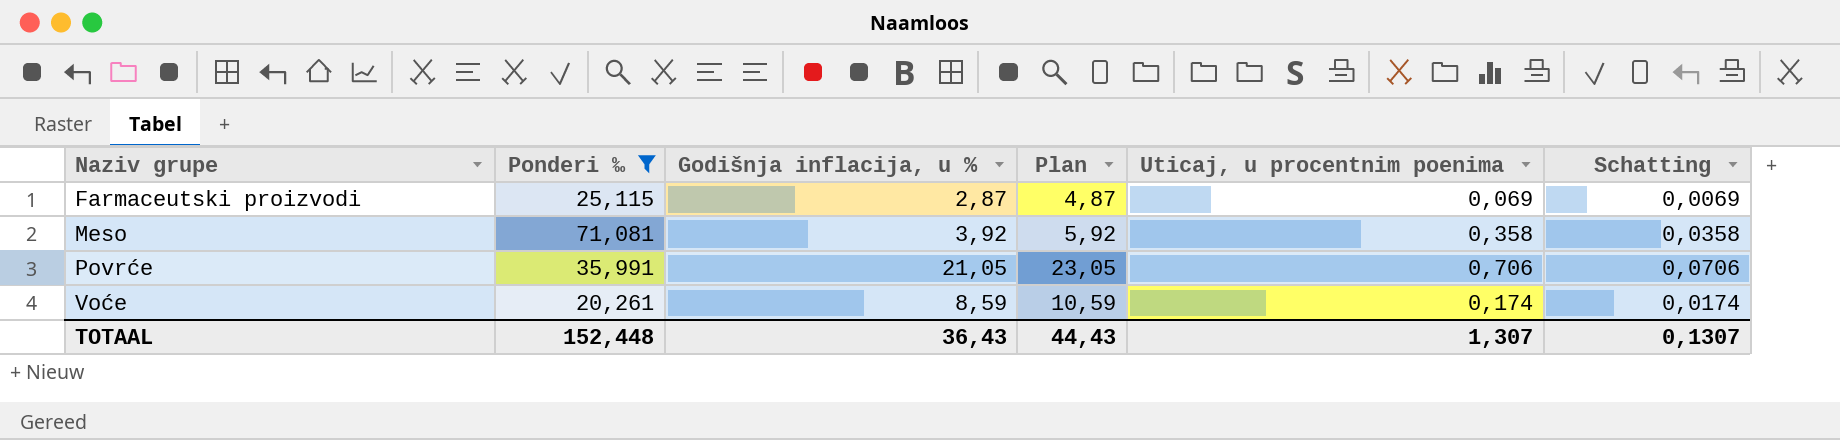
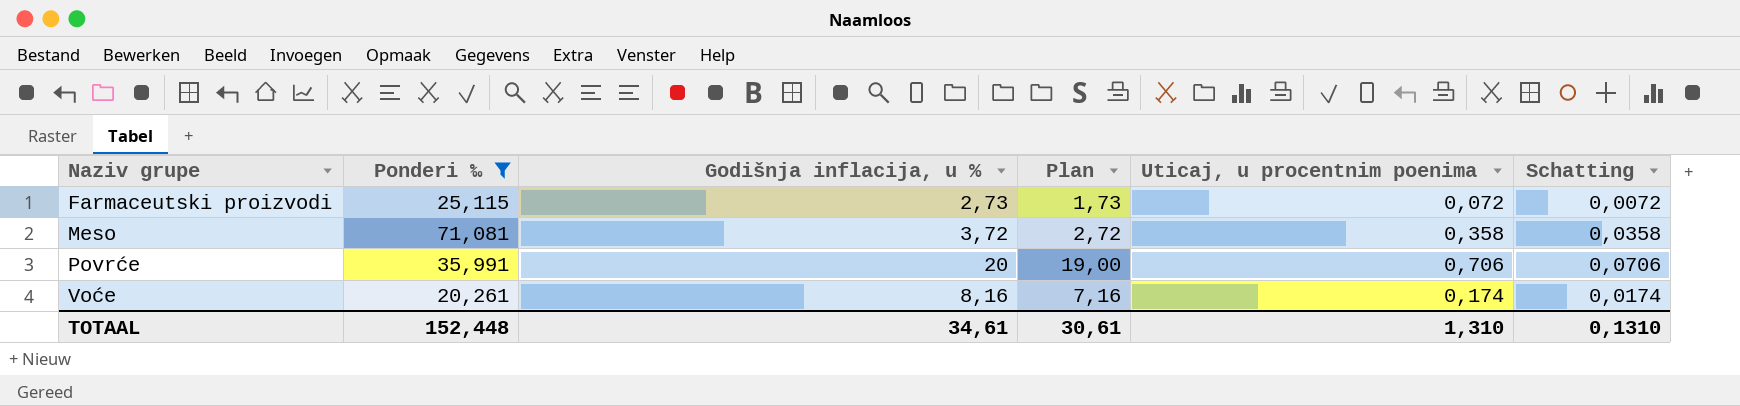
column Plan | formula: [Godišnja inflacija, u %] + 2 -> [Godišnja inflacija, u %] - 1
Farmaceutski proizvodi | Godišnja inflacija, u %: 2,87 -> 2,73
Farmaceutski proizvodi | Uticaj, u procentnim poenima: 0,069 -> 0,072
Farmaceutski proizvodi | Schatting: 0,0069 -> 0,0072
Meso | Godišnja inflacija, u %: 3,92 -> 3,72
Povrće | Godišnja inflacija, u %: 21,05 -> 20
Voće | Godišnja inflacija, u %: 8,59 -> 8,16
TOTAAL | Godišnja inflacija, u %: 36,43 -> 34,61
TOTAAL | Plan: 44,43 -> 30,61
TOTAAL | Uticaj, u procentnim poenima: 1,307 -> 1,310
TOTAAL | Schatting: 0,1307 -> 0,1310

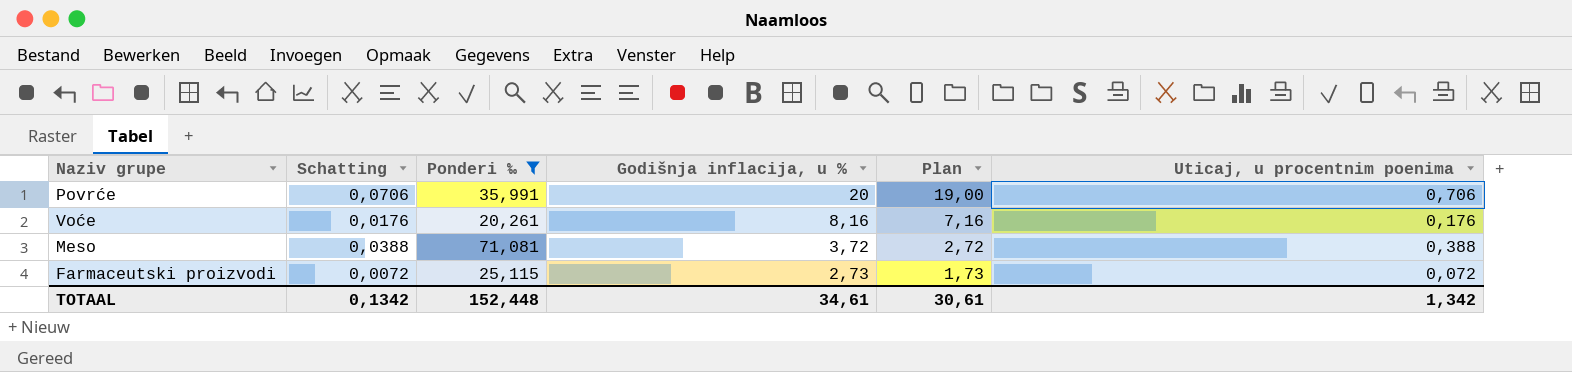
row order: Naziv grupe ascending -> Godišnja inflacija, u % descending
column Schatting | position: 6 -> 2
Voće | Schatting: 0,0174 -> 0,0176
Voće | Uticaj, u procentnim poenima: 0,174 -> 0,176
Meso | Schatting: 0,0358 -> 0,0388
Meso | Uticaj, u procentnim poenima: 0,358 -> 0,388
TOTAAL | Schatting: 0,1310 -> 0,1342
TOTAAL | Uticaj, u procentnim poenima: 1,310 -> 1,342

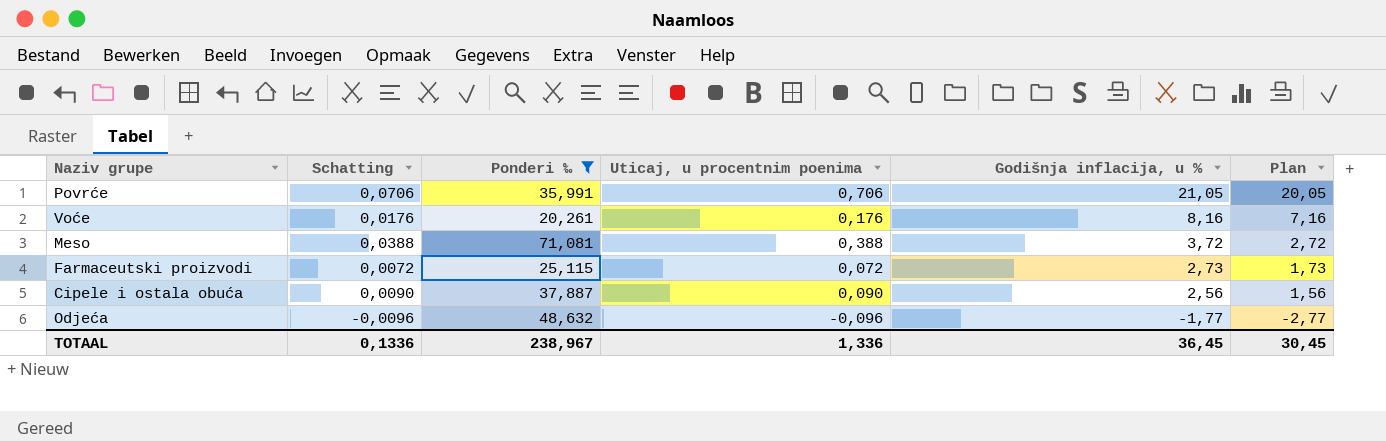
column Uticaj, u procentnim poenima | position: 6 -> 4
Povrće | Godišnja inflacija, u %: 20 -> 21,05
Povrće | Plan: 19,00 -> 20,05
row Cipele i ostala obuća: none -> 0,0090 | 37,887 | 0,090 | 2,56 | 1,56
row Odjeća: none -> -0,0096 | 48,632 | -0,096 | -1,77 | -2,77
TOTAAL | Schatting: 0,1342 -> 0,1336
TOTAAL | Ponderi ‰: 152,448 -> 238,967
TOTAAL | Uticaj, u procentnim poenima: 1,342 -> 1,336
TOTAAL | Godišnja inflacija, u %: 34,61 -> 36,45
TOTAAL | Plan: 30,61 -> 30,45

